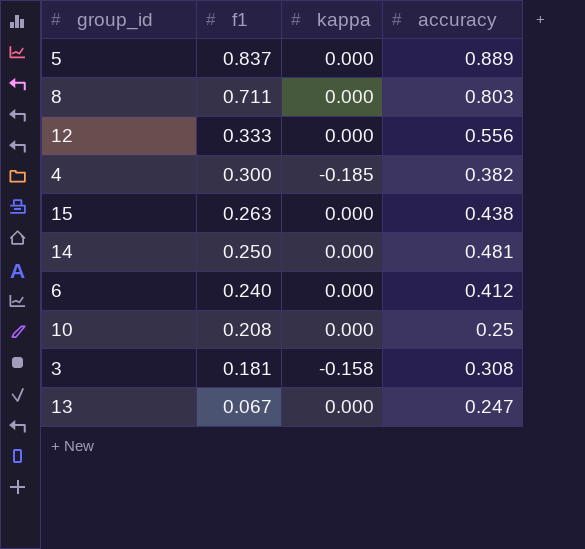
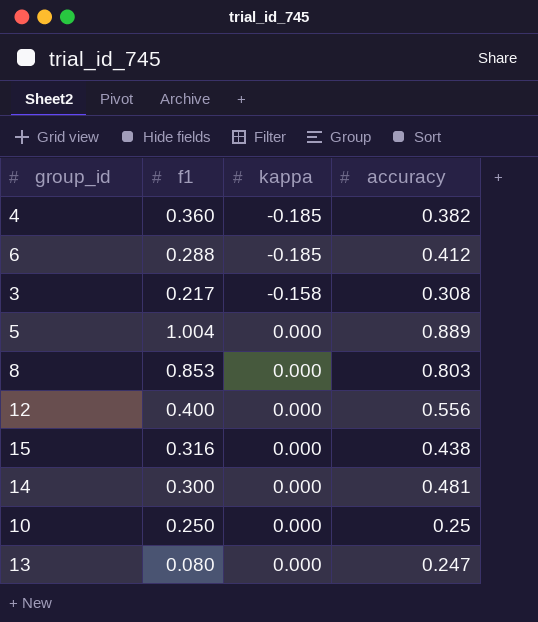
row order: f1 descending -> kappa ascending
4 | f1: 0.300 -> 0.360
6 | f1: 0.240 -> 0.288
6 | kappa: 0.000 -> -0.185
3 | f1: 0.181 -> 0.217
5 | f1: 0.837 -> 1.004
8 | f1: 0.711 -> 0.853
12 | f1: 0.333 -> 0.400
15 | f1: 0.263 -> 0.316
14 | f1: 0.250 -> 0.300
10 | f1: 0.208 -> 0.250
13 | f1: 0.067 -> 0.080

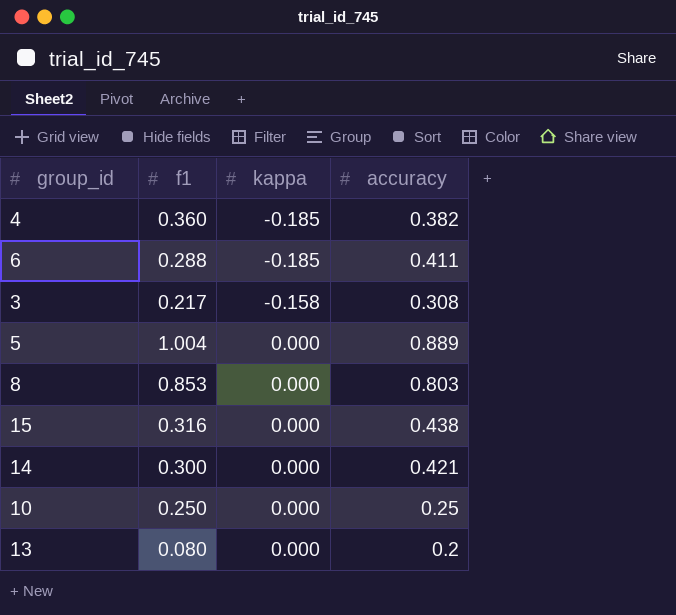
row 12: 0.400 | 0.000 | 0.556 -> none
6 | accuracy: 0.412 -> 0.411
14 | accuracy: 0.481 -> 0.421
13 | accuracy: 0.247 -> 0.2

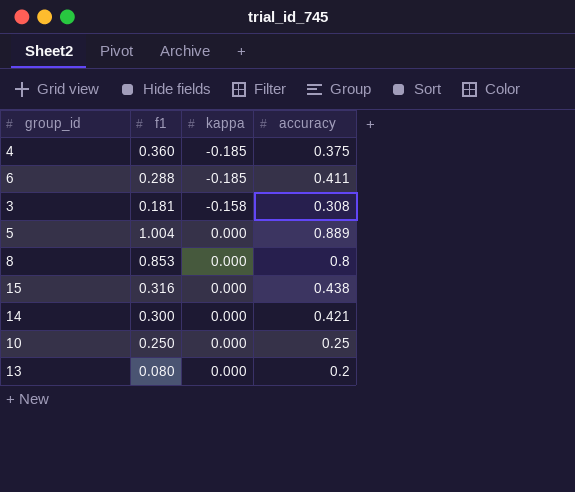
4 | accuracy: 0.382 -> 0.375
3 | f1: 0.217 -> 0.181
8 | accuracy: 0.803 -> 0.8

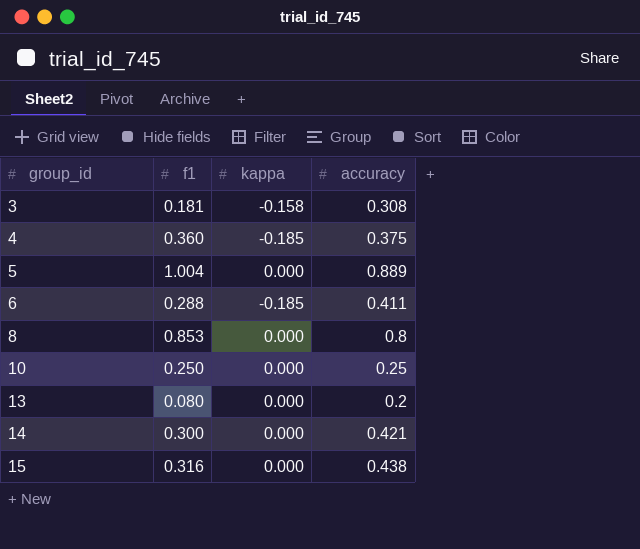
row order: kappa ascending -> group_id ascending

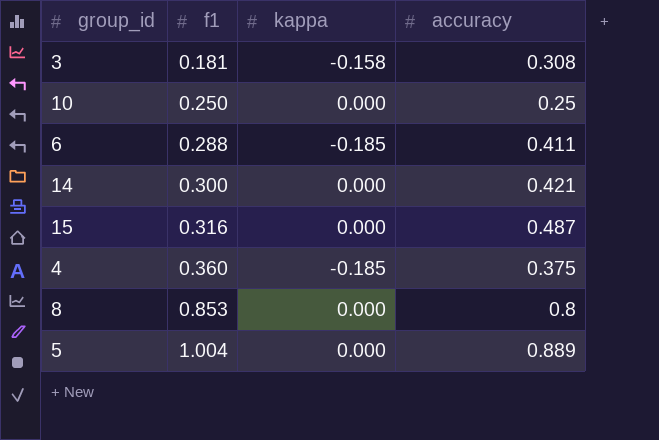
row order: group_id ascending -> f1 ascending
row 13: 0.080 | 0.000 | 0.2 -> none
15 | accuracy: 0.438 -> 0.487

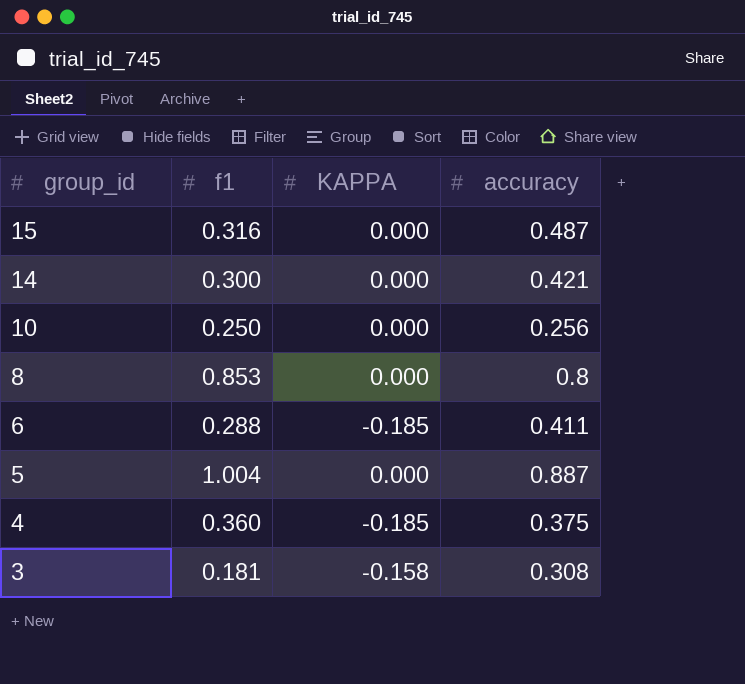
row order: f1 ascending -> group_id descending
column name: kappa -> KAPPA
10 | accuracy: 0.25 -> 0.256
5 | accuracy: 0.889 -> 0.887

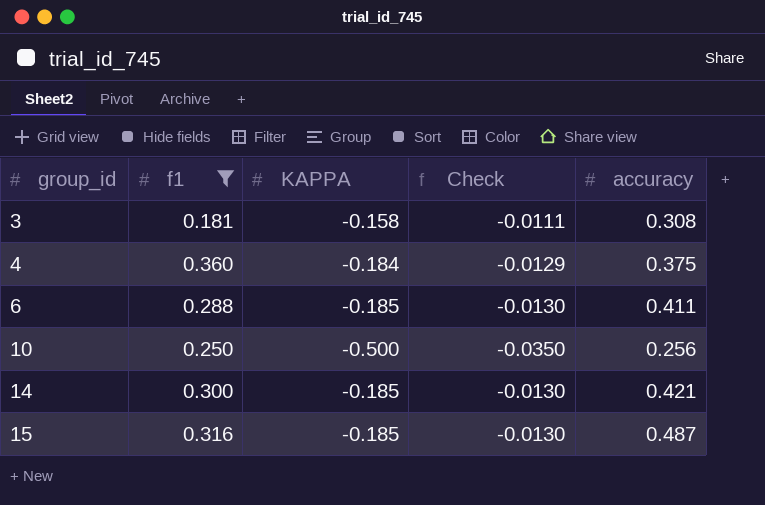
filter: none -> f1 <= 0.360
row order: group_id descending -> group_id ascending
column Check | formula: none -> [KAPPA] * 0.07
4 | KAPPA: -0.185 -> -0.184
10 | KAPPA: 0.000 -> -0.500
14 | KAPPA: 0.000 -> -0.185
15 | KAPPA: 0.000 -> -0.185

